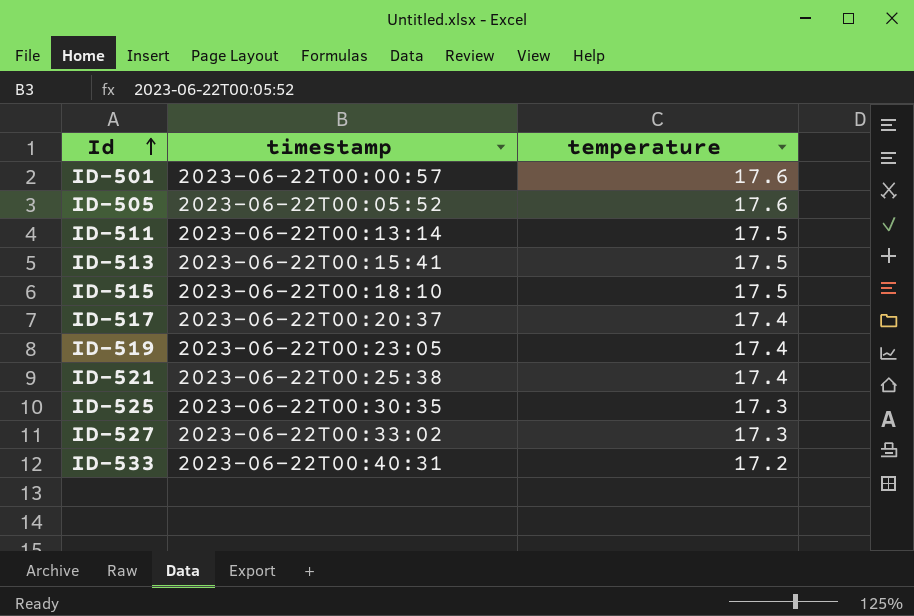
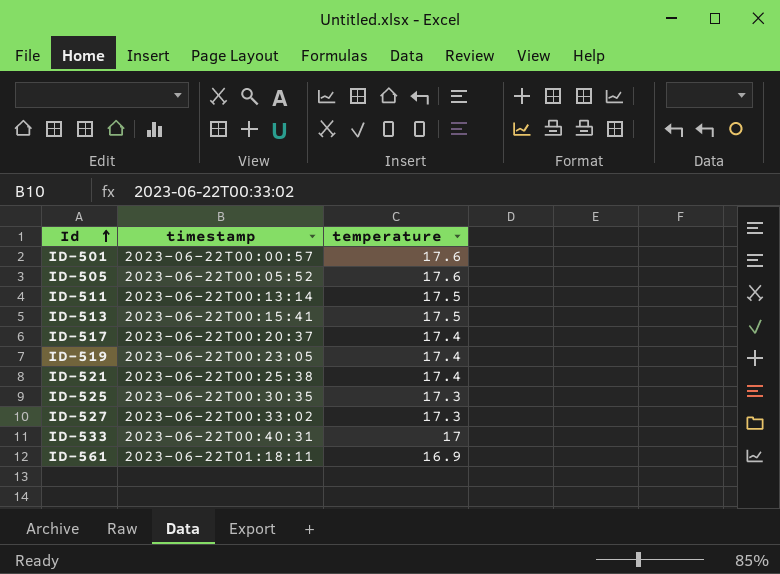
row ID-515: 2023-06-22T00:18:10 | 17.5 -> none
ID-533 | temperature: 17.2 -> 17
row ID-561: none -> 2023-06-22T01:18:11 | 16.9

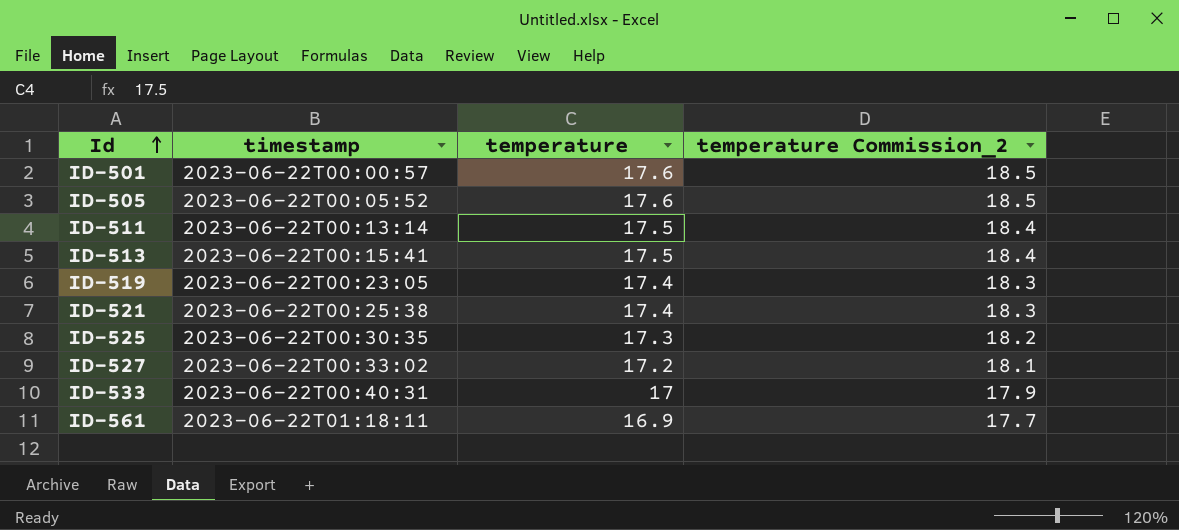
column temperature Commission_2 | formula: none -> [temperature] * 1.05
row ID-517: 2023-06-22T00:20:37 | 17.4 -> none
ID-527 | temperature: 17.3 -> 17.2

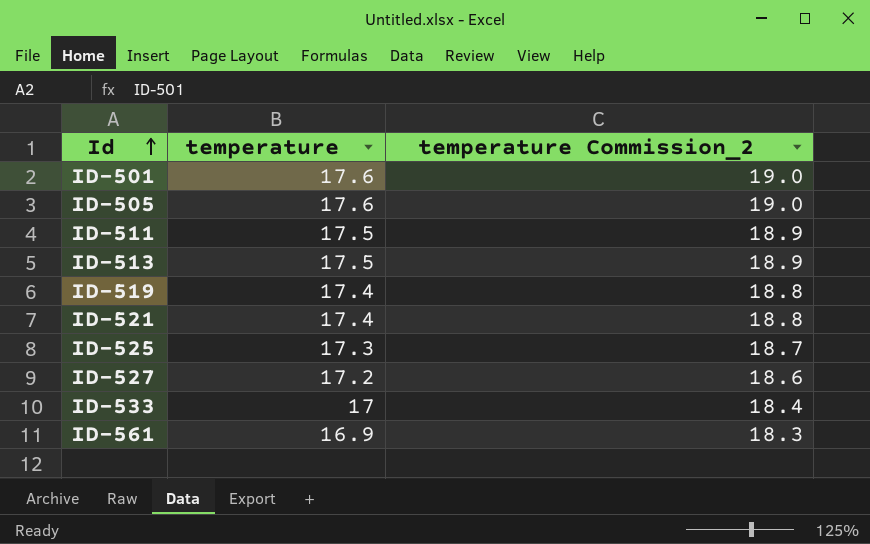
column timestamp | position: 2 -> none
column temperature Commission_2 | formula: [temperature] * 1.05 -> [temperature] * 1.08

